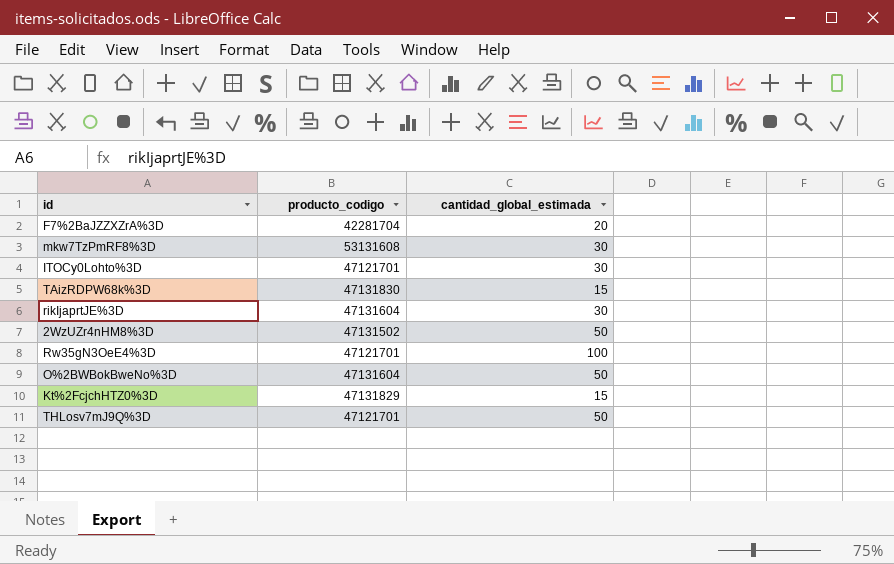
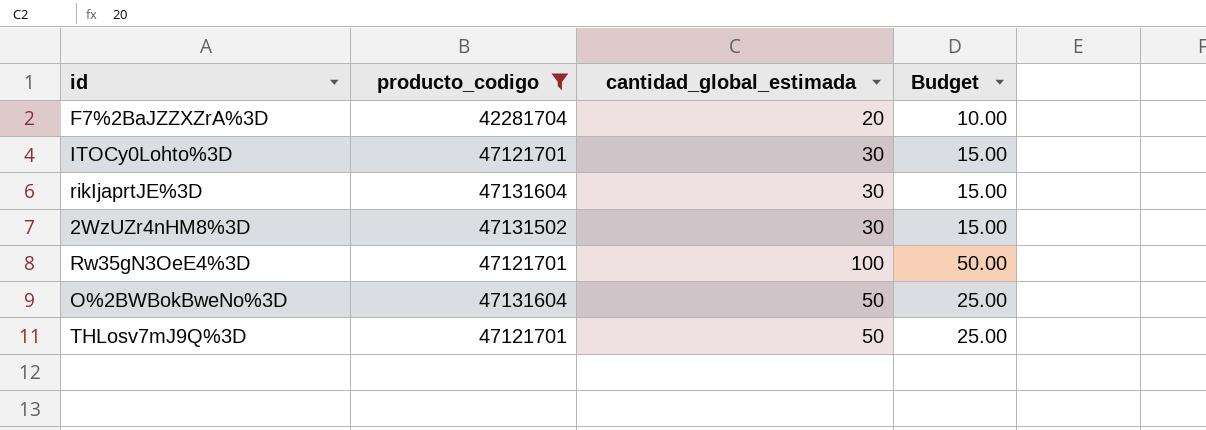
filter: none -> producto_codigo <= 47131604
column Budget | formula: none -> [cantidad_global_estimada] * 0.5
2WzUZr4nHM8%3D | cantidad_global_estimada: 50 -> 30

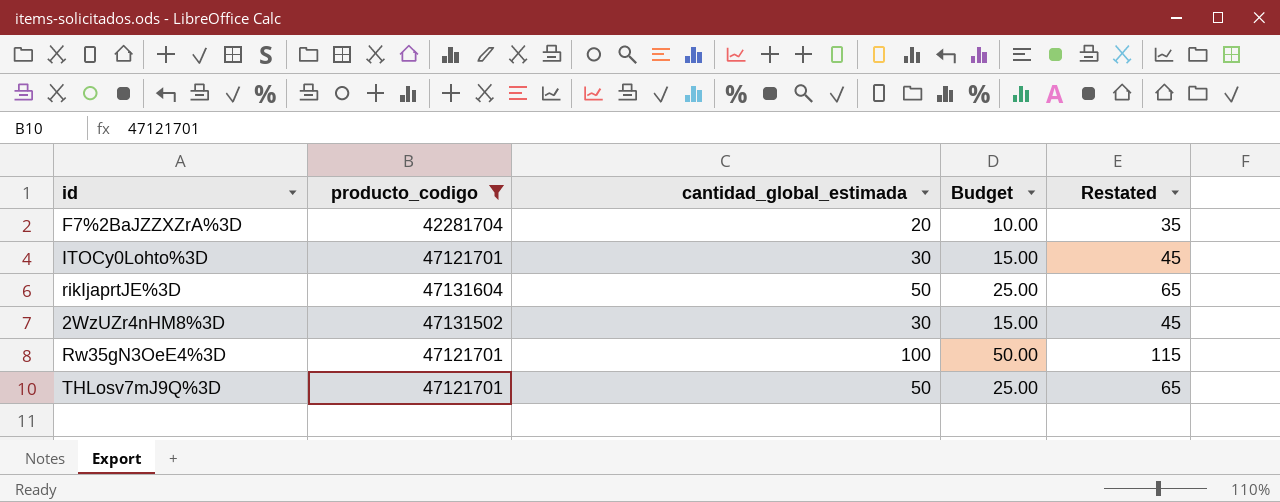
column Restated | formula: none -> [cantidad_global_estimada] + 15
row O%2BWBokBweNo%3D: 47131604 | 50 | 25.00 -> none
rikIjaprtJE%3D | cantidad_global_estimada: 30 -> 50
rikIjaprtJE%3D | Budget: 15.00 -> 25.00

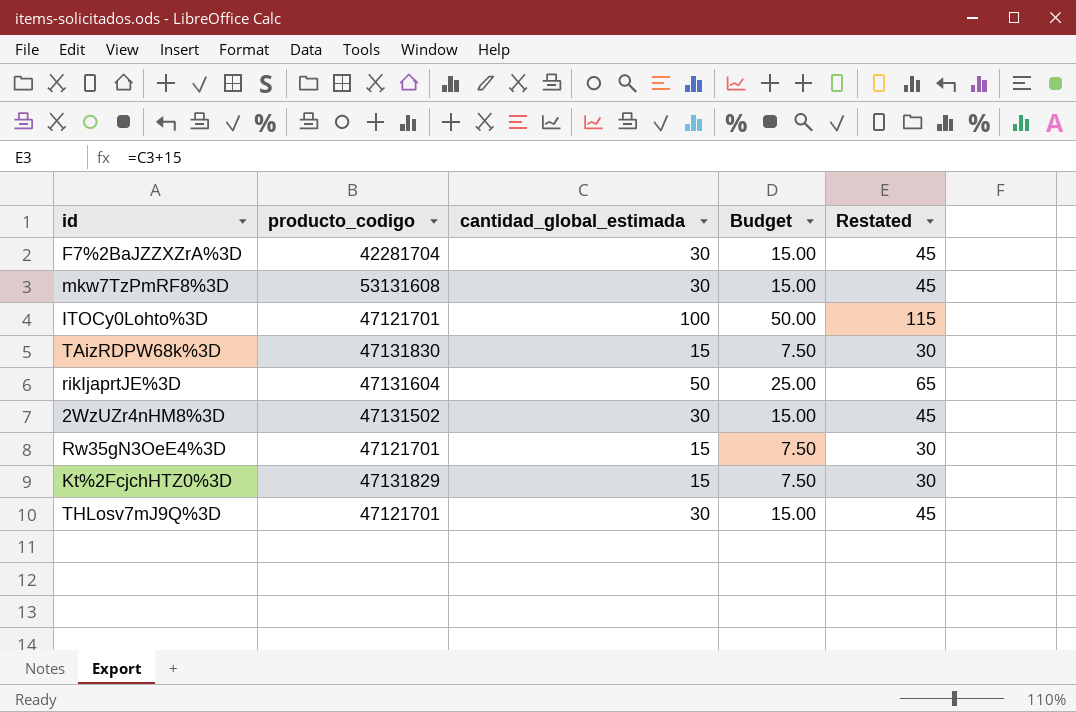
filter: producto_codigo <= 47131604 -> none
F7%2BaJZZXZrA%3D | cantidad_global_estimada: 20 -> 30
F7%2BaJZZXZrA%3D | Budget: 10.00 -> 15.00
F7%2BaJZZXZrA%3D | Restated: 35 -> 45
ITOCy0Lohto%3D | cantidad_global_estimada: 30 -> 100
ITOCy0Lohto%3D | Budget: 15.00 -> 50.00
ITOCy0Lohto%3D | Restated: 45 -> 115
Rw35gN3OeE4%3D | cantidad_global_estimada: 100 -> 15
Rw35gN3OeE4%3D | Budget: 50.00 -> 7.50
Rw35gN3OeE4%3D | Restated: 115 -> 30
THLosv7mJ9Q%3D | cantidad_global_estimada: 50 -> 30
THLosv7mJ9Q%3D | Budget: 25.00 -> 15.00
THLosv7mJ9Q%3D | Restated: 65 -> 45

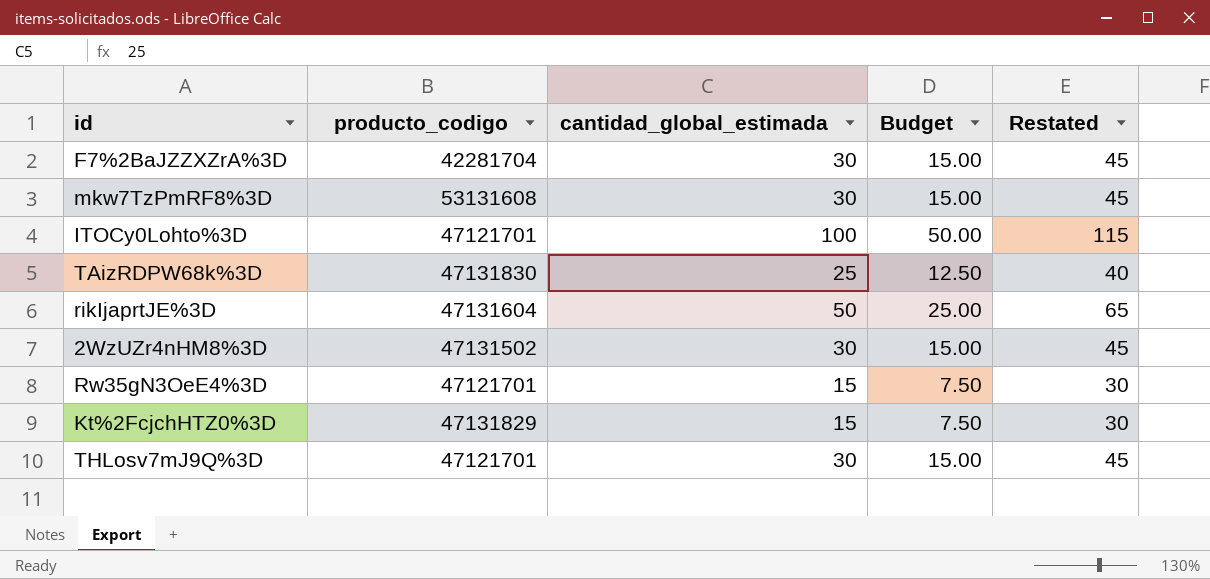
TAizRDPW68k%3D | cantidad_global_estimada: 15 -> 25
TAizRDPW68k%3D | Budget: 7.50 -> 12.50
TAizRDPW68k%3D | Restated: 30 -> 40

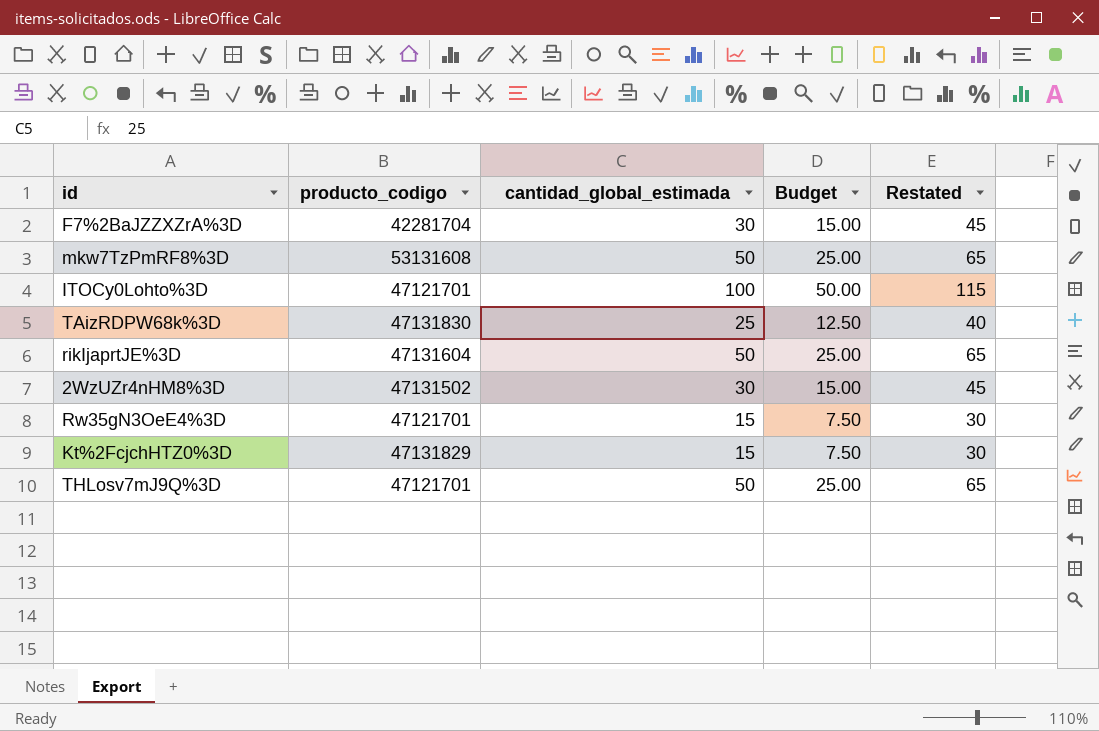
mkw7TzPmRF8%3D | cantidad_global_estimada: 30 -> 50
mkw7TzPmRF8%3D | Budget: 15.00 -> 25.00
mkw7TzPmRF8%3D | Restated: 45 -> 65
THLosv7mJ9Q%3D | cantidad_global_estimada: 30 -> 50
THLosv7mJ9Q%3D | Budget: 15.00 -> 25.00
THLosv7mJ9Q%3D | Restated: 45 -> 65

